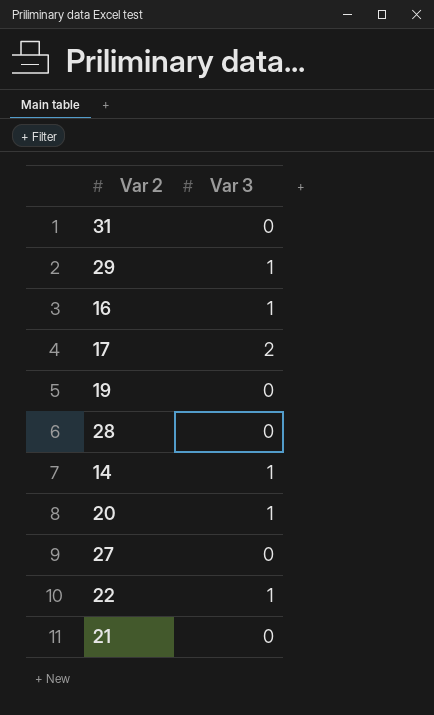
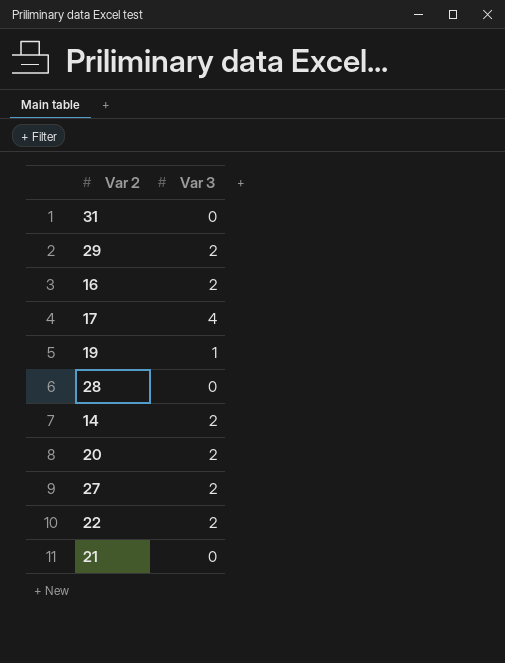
29 | Var 3: 1 -> 2
16 | Var 3: 1 -> 2
17 | Var 3: 2 -> 4
19 | Var 3: 0 -> 1
14 | Var 3: 1 -> 2
20 | Var 3: 1 -> 2
27 | Var 3: 0 -> 2
22 | Var 3: 1 -> 2

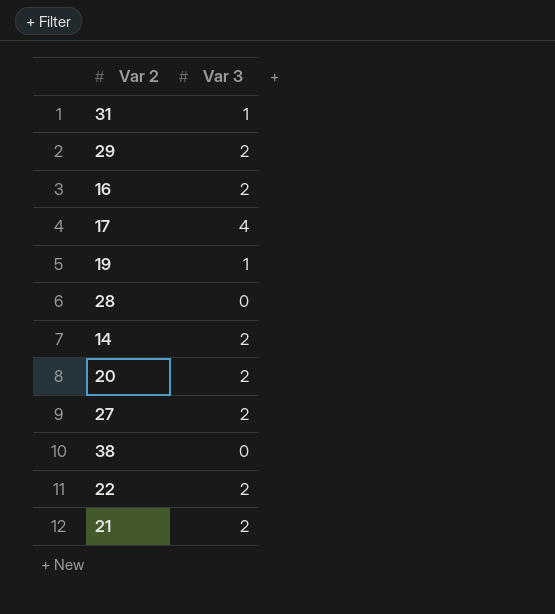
31 | Var 3: 0 -> 1
row 38: none -> 0
21 | Var 3: 0 -> 2

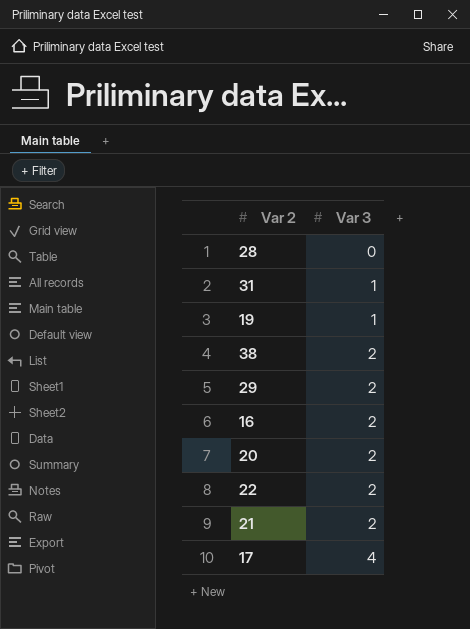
row order: none -> Var 3 ascending
row 14: 2 -> none
row 27: 2 -> none
38 | Var 3: 0 -> 2

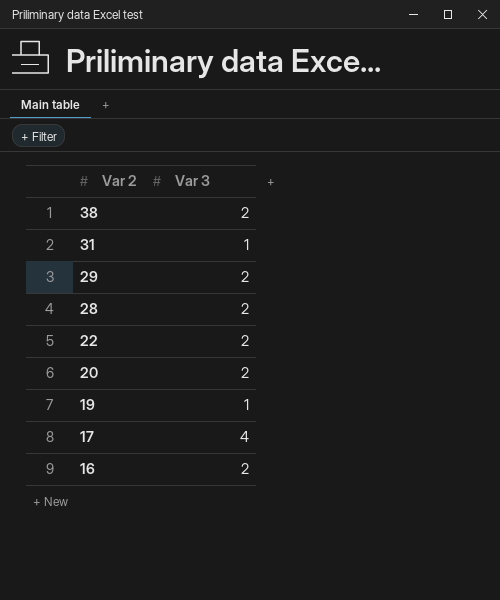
row order: Var 3 ascending -> Var 2 descending
row 21: 2 -> none
28 | Var 3: 0 -> 2

